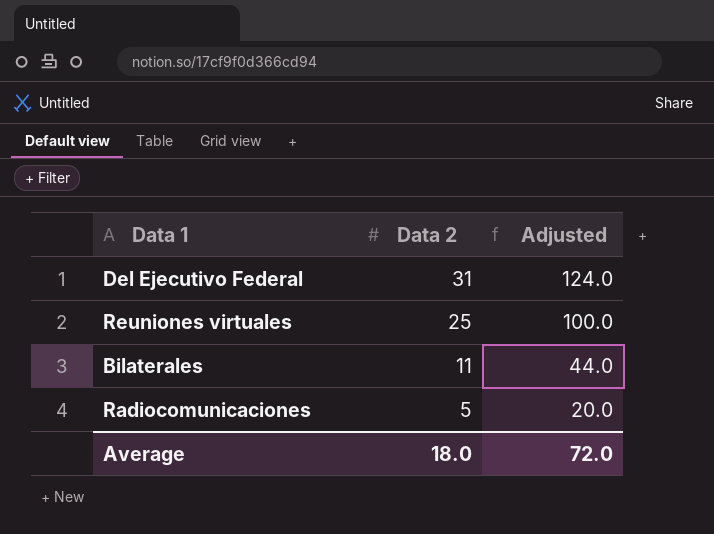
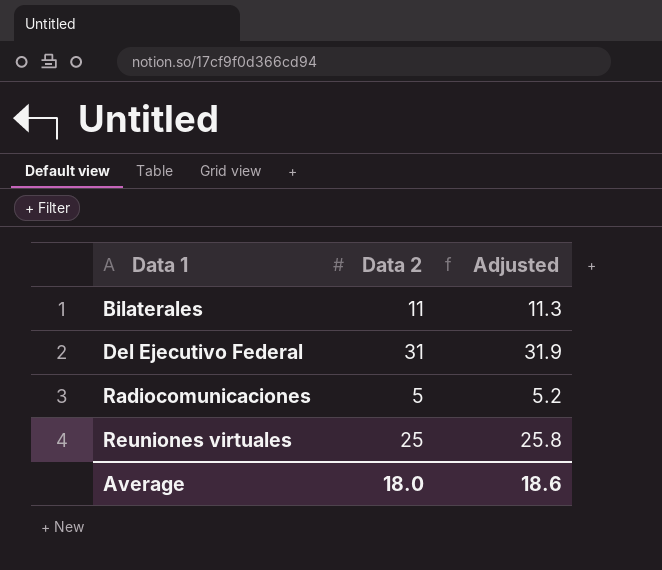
row order: Data 2 descending -> Data 1 ascending
column Adjusted | formula: [Data 2] * 4 -> [Data 2] * 1.03
Average | Adjusted: 72.0 -> 18.6

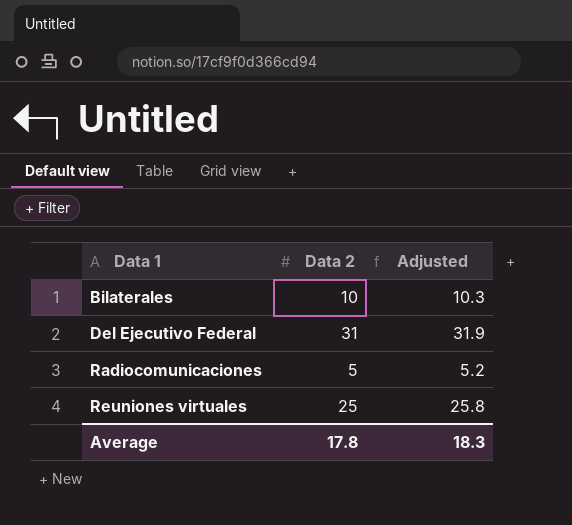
Bilaterales | Data 2: 11 -> 10
Bilaterales | Adjusted: 11.3 -> 10.3
Average | Data 2: 18.0 -> 17.8
Average | Adjusted: 18.6 -> 18.3

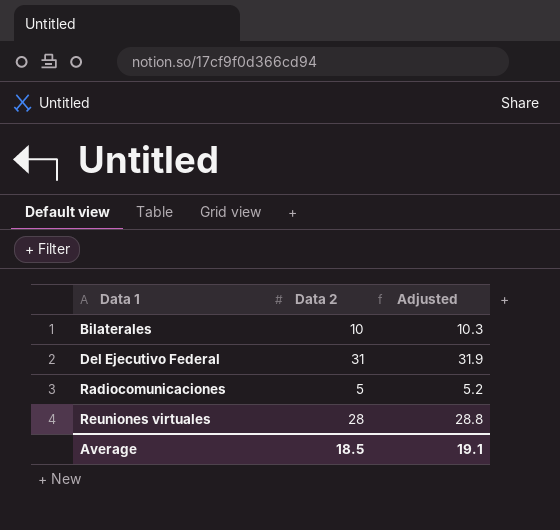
Reuniones virtuales | Data 2: 25 -> 28
Reuniones virtuales | Adjusted: 25.8 -> 28.8
Average | Data 2: 17.8 -> 18.5
Average | Adjusted: 18.3 -> 19.1

